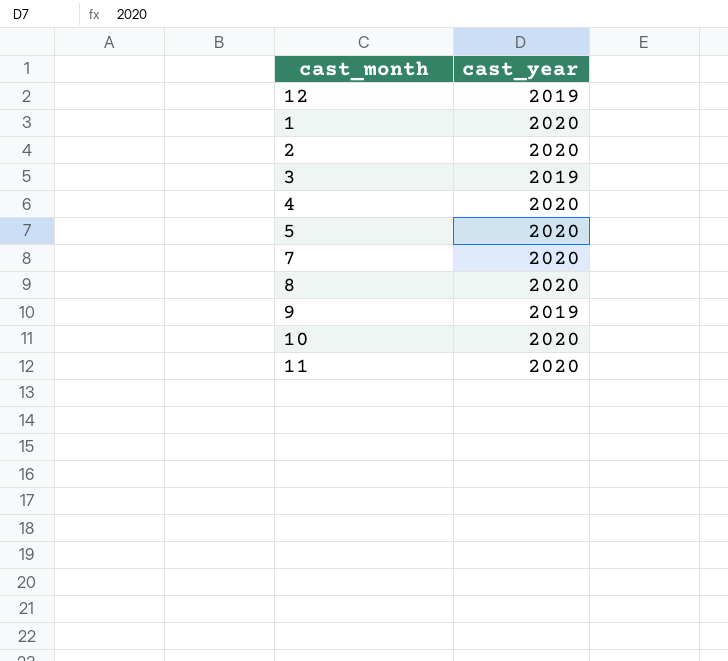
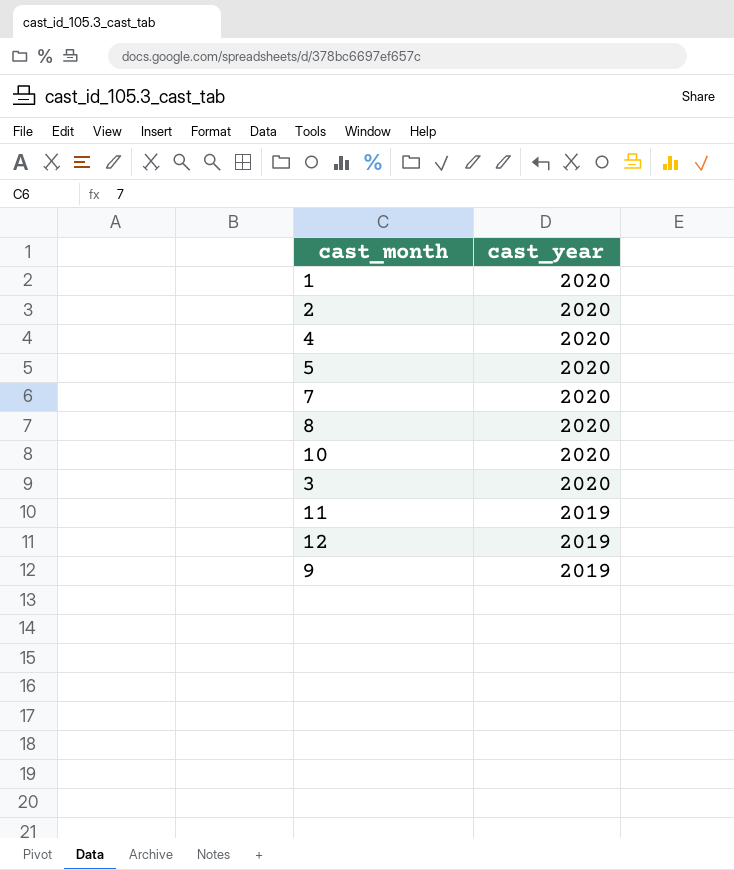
row order: none -> cast_year descending
3 | cast_year: 2019 -> 2020
11 | cast_year: 2020 -> 2019

